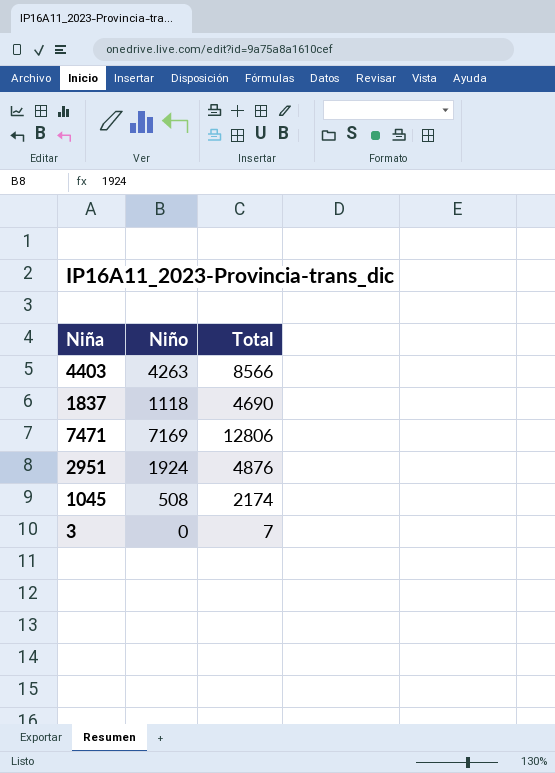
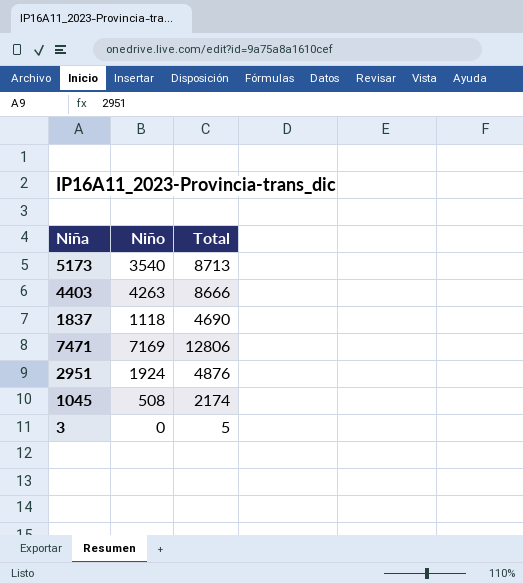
row 5173: none -> 3540 | 8713
4403 | Total: 8566 -> 8666
3 | Total: 7 -> 5

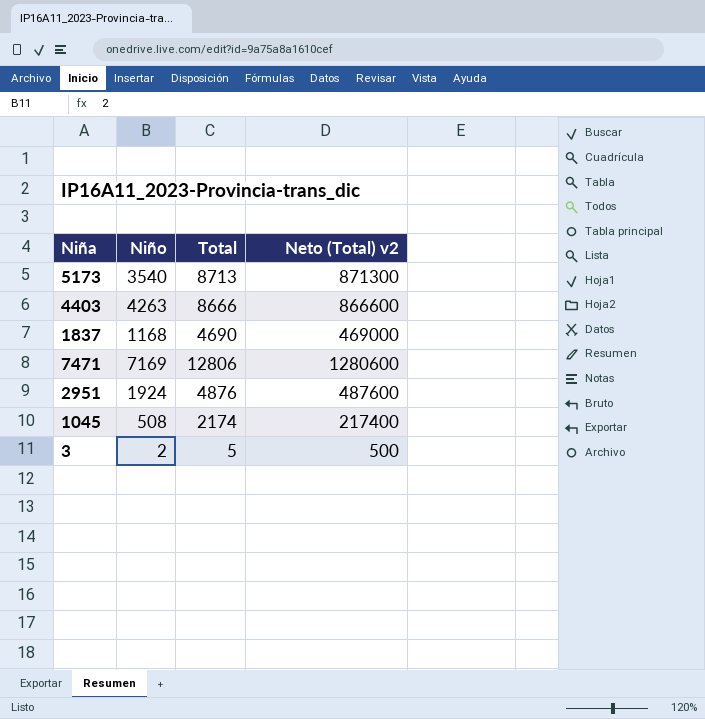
column Neto (Total) v2 | formula: none -> [Total] * 100
1837 | Niño: 1118 -> 1168
3 | Niño: 0 -> 2

